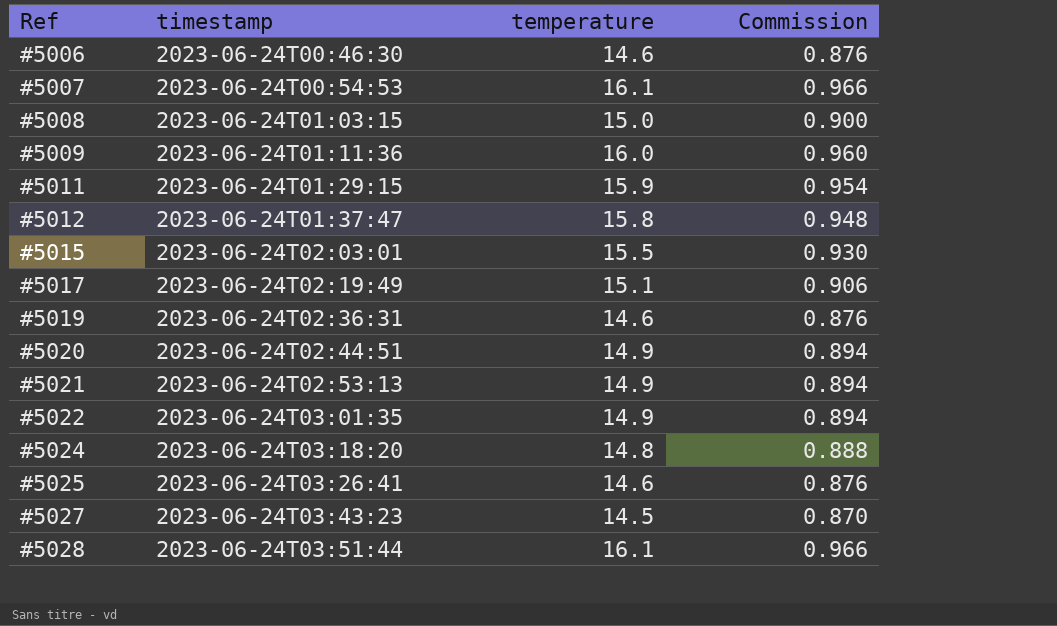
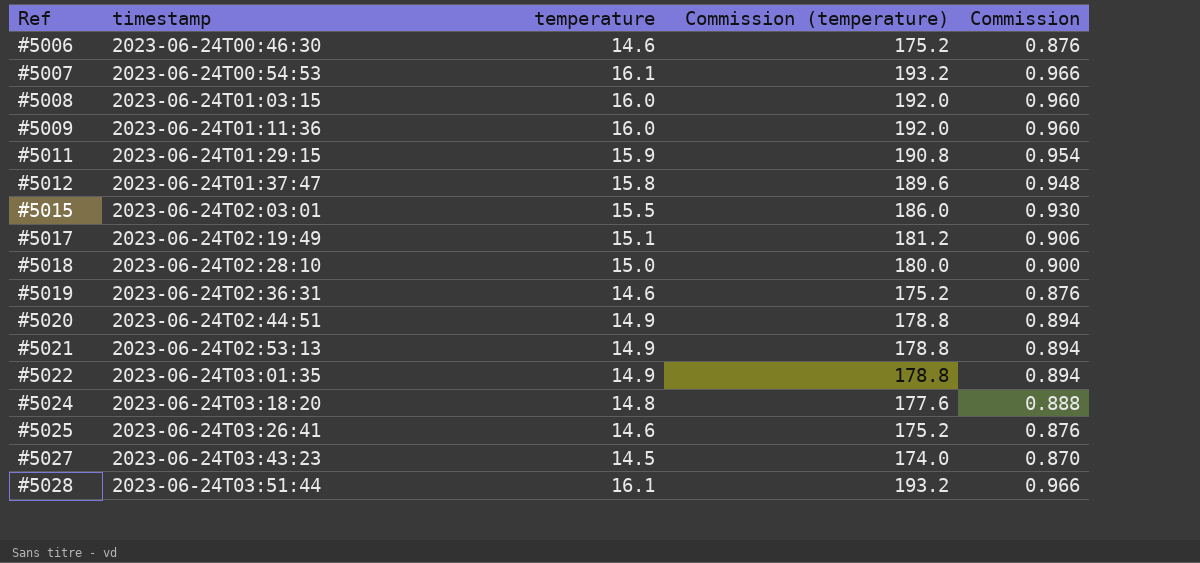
column Commission (temperature) | formula: none -> [temperature] * 12
#5008 | temperature: 15.0 -> 16.0
#5008 | Commission: 0.900 -> 0.960
row #5018: none -> 2023-06-24T02:28:10 | 15.0 | 180.0 | 0.900

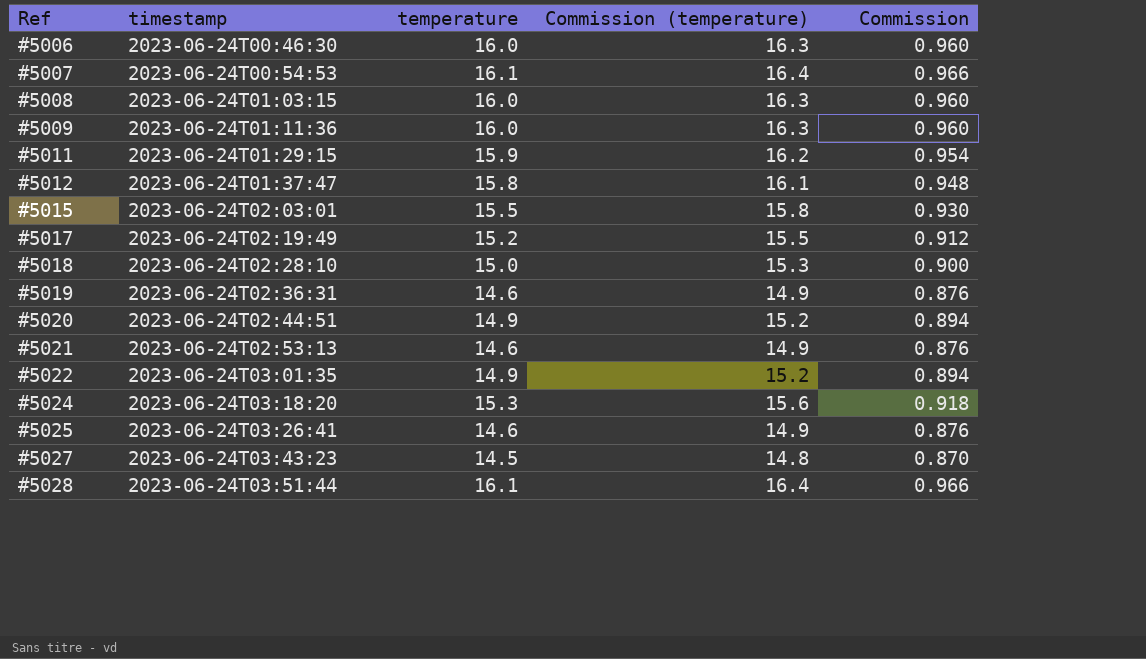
column Commission (temperature) | formula: [temperature] * 12 -> [temperature] * 1.02
#5006 | temperature: 14.6 -> 16.0
#5006 | Commission: 0.876 -> 0.960
#5017 | temperature: 15.1 -> 15.2
#5017 | Commission: 0.906 -> 0.912
#5021 | temperature: 14.9 -> 14.6
#5021 | Commission: 0.894 -> 0.876
#5024 | temperature: 14.8 -> 15.3
#5024 | Commission: 0.888 -> 0.918

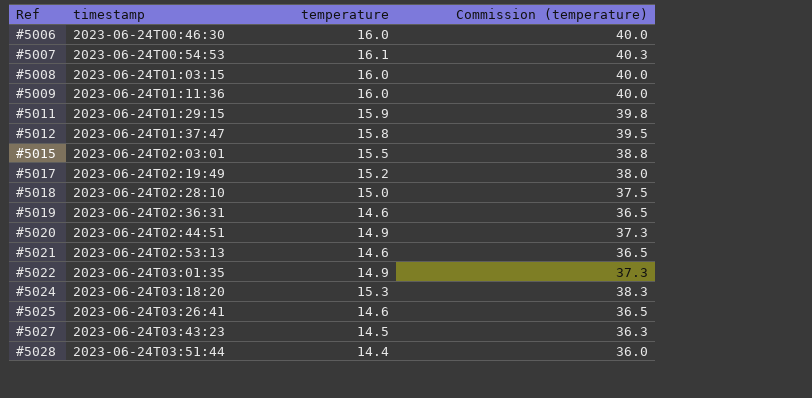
column Commission | formula: [temperature] * 0.06 -> none
column Commission (temperature) | formula: [temperature] * 1.02 -> [temperature] * 2.5
#5028 | temperature: 16.1 -> 14.4

